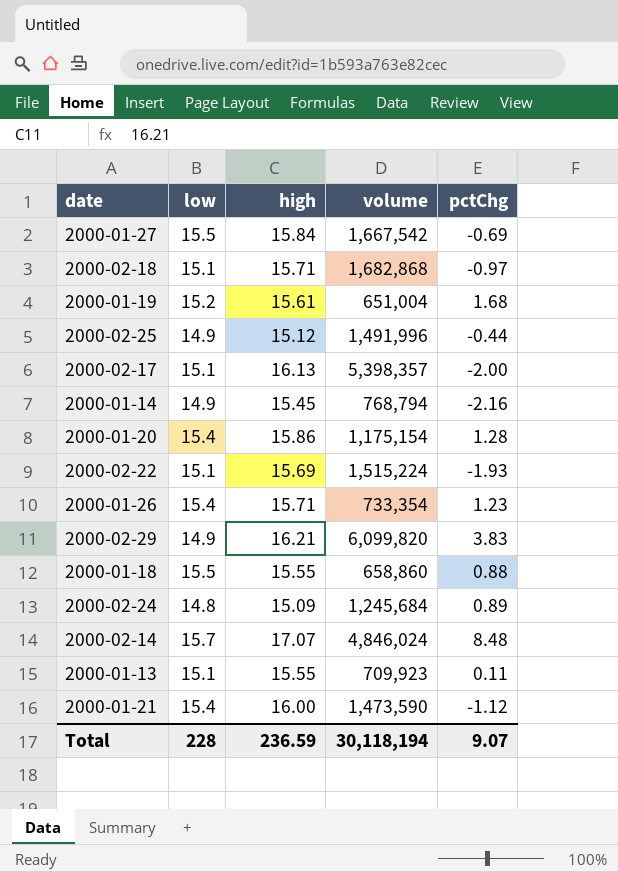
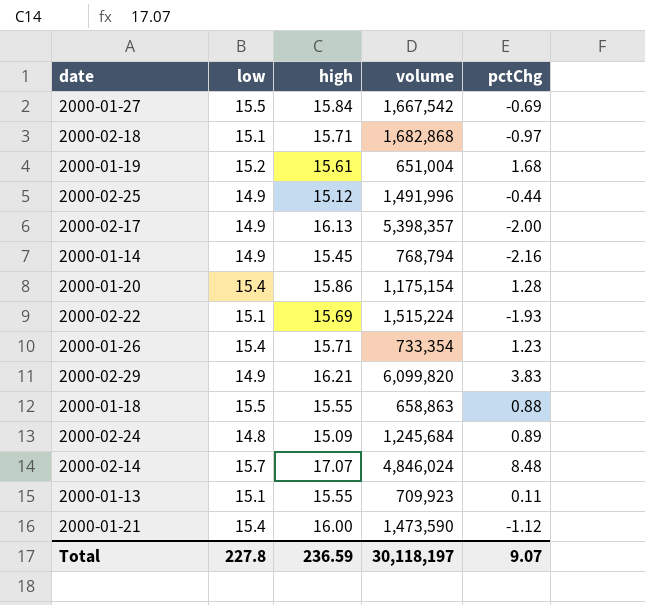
2000-02-17 | low: 15.1 -> 14.9
2000-01-18 | volume: 658,860 -> 658,863
Total | low: 228 -> 227.8
Total | volume: 30,118,194 -> 30,118,197

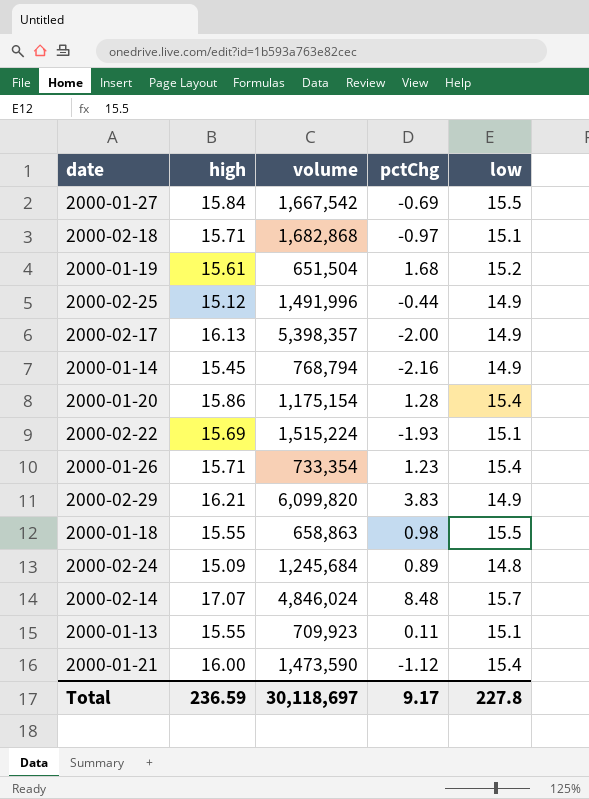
column low | position: 2 -> 5
2000-01-19 | volume: 651,004 -> 651,504
2000-01-18 | pctChg: 0.88 -> 0.98
Total | volume: 30,118,197 -> 30,118,697
Total | pctChg: 9.07 -> 9.17

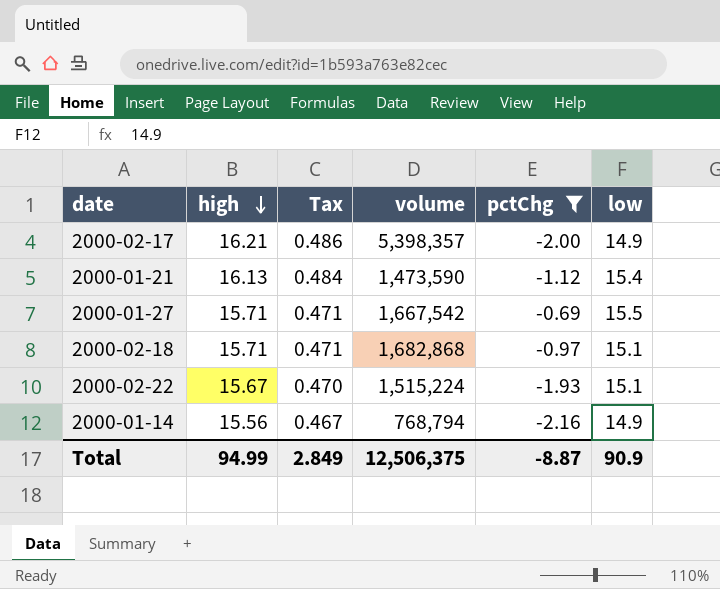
filter: none -> pctChg <= -0.69
row order: none -> high descending
column Tax | formula: none -> [high] * 0.03
2000-02-17 | high: 16.13 -> 16.21
2000-01-21 | high: 16.00 -> 16.13
2000-01-27 | high: 15.84 -> 15.71
2000-02-22 | high: 15.69 -> 15.67
2000-01-14 | high: 15.45 -> 15.56
Total | high: 236.59 -> 94.99
Total | volume: 30,118,697 -> 12,506,375
Total | pctChg: 9.17 -> -8.87
Total | low: 227.8 -> 90.9

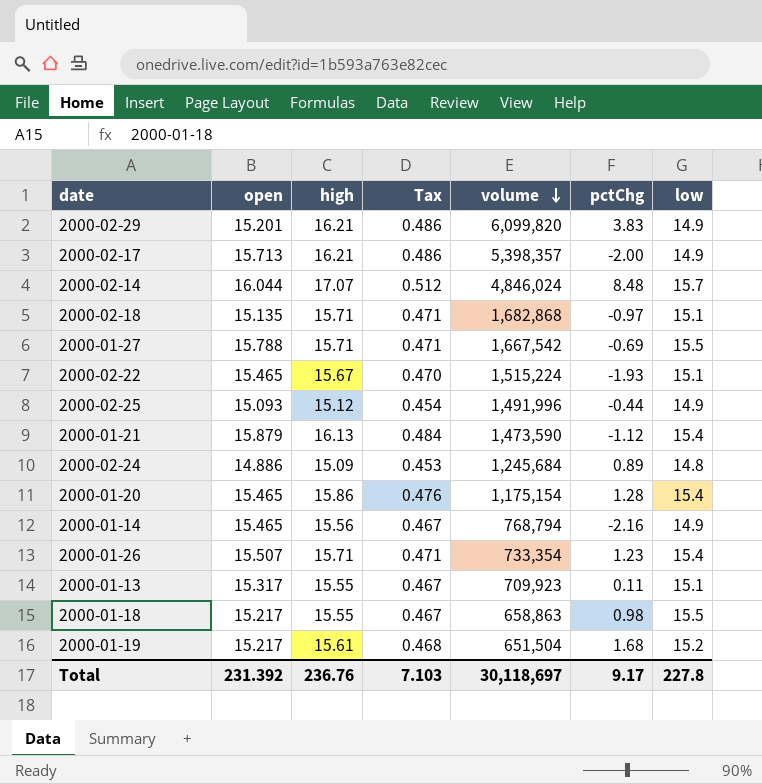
filter: pctChg <= -0.69 -> none
row order: high descending -> volume descending
column open | position: none -> 2
Total | high: 94.99 -> 236.76
Total | Tax: 2.849 -> 7.103
Total | volume: 12,506,375 -> 30,118,697
Total | pctChg: -8.87 -> 9.17
Total | low: 90.9 -> 227.8

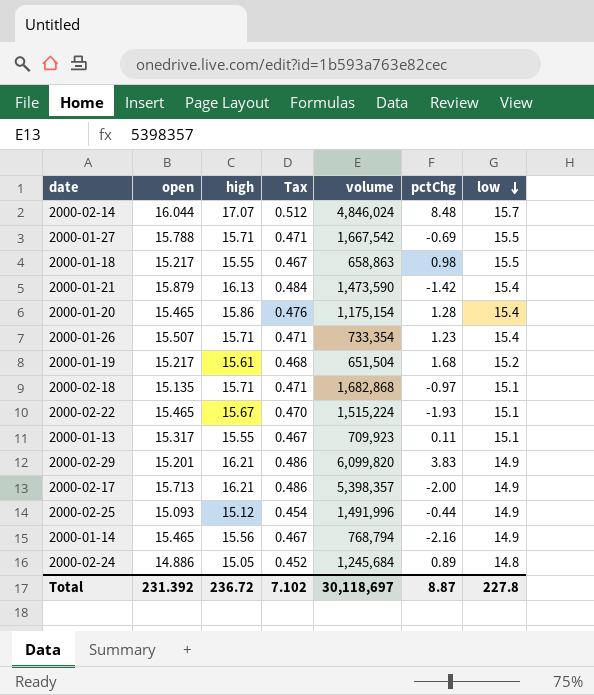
row order: volume descending -> low descending
2000-01-21 | pctChg: -1.12 -> -1.42
2000-02-24 | high: 15.09 -> 15.05
2000-02-24 | Tax: 0.453 -> 0.452
Total | high: 236.76 -> 236.72
Total | Tax: 7.103 -> 7.102
Total | pctChg: 9.17 -> 8.87

